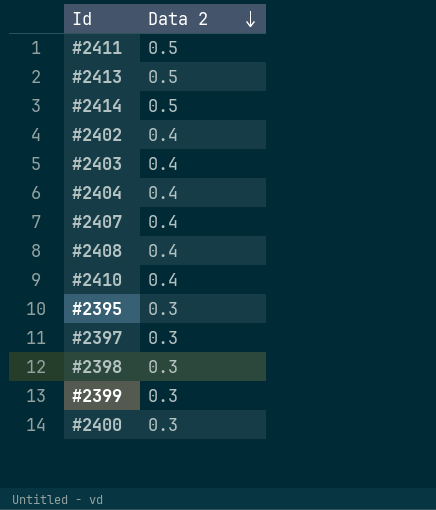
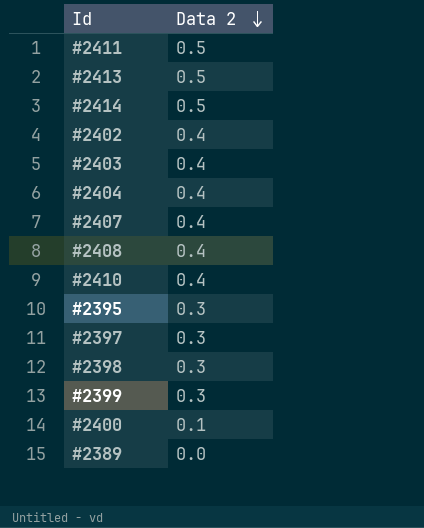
#2400 | Data 2: 0.3 -> 0.1
row #2389: none -> 0.0

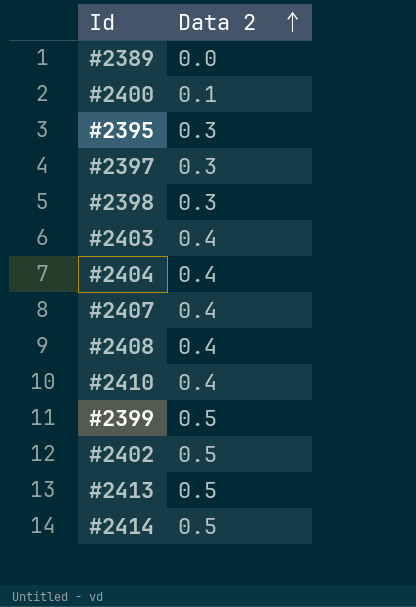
row order: Data 2 descending -> Data 2 ascending
row #2411: 0.5 -> none
#2399 | Data 2: 0.3 -> 0.5
#2402 | Data 2: 0.4 -> 0.5

